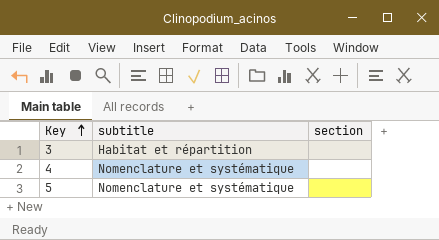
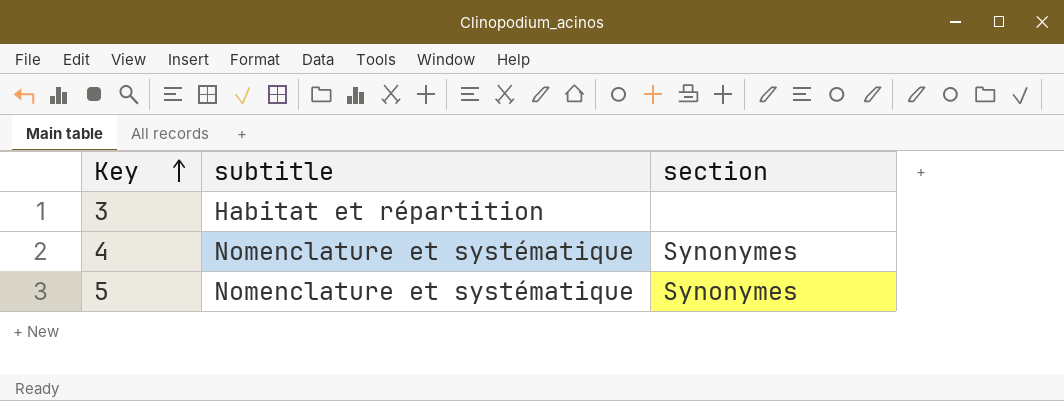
4 | section: none -> Synonymes
5 | section: none -> Synonymes

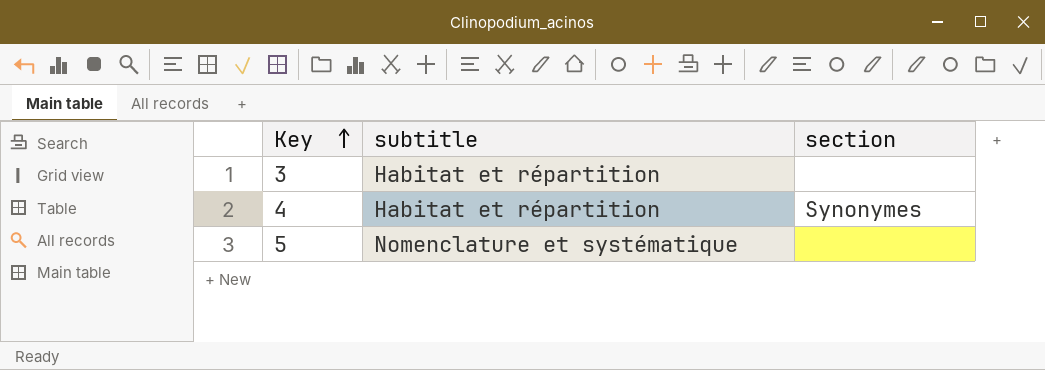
4 | subtitle: Nomenclature et systématique -> Habitat et répartition
5 | section: Synonymes -> none

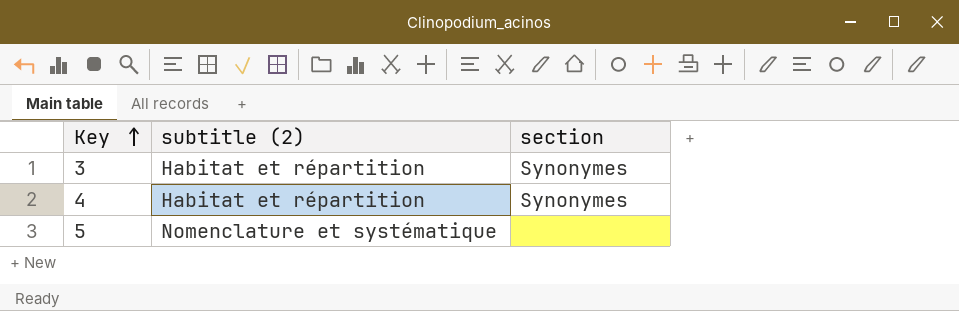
column name: subtitle -> subtitle (2)
3 | section: none -> Synonymes

